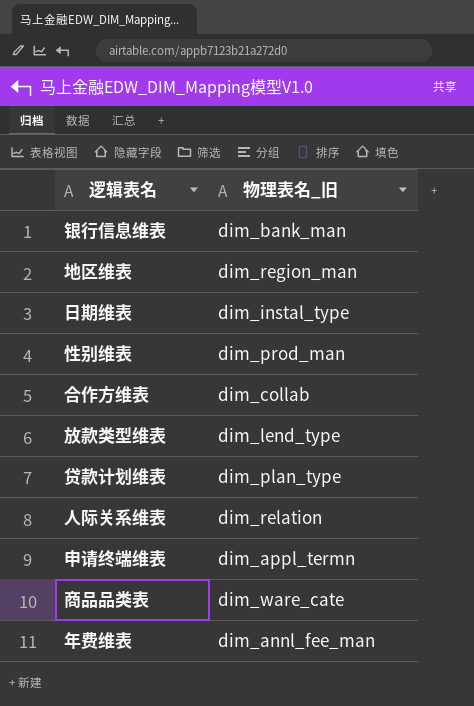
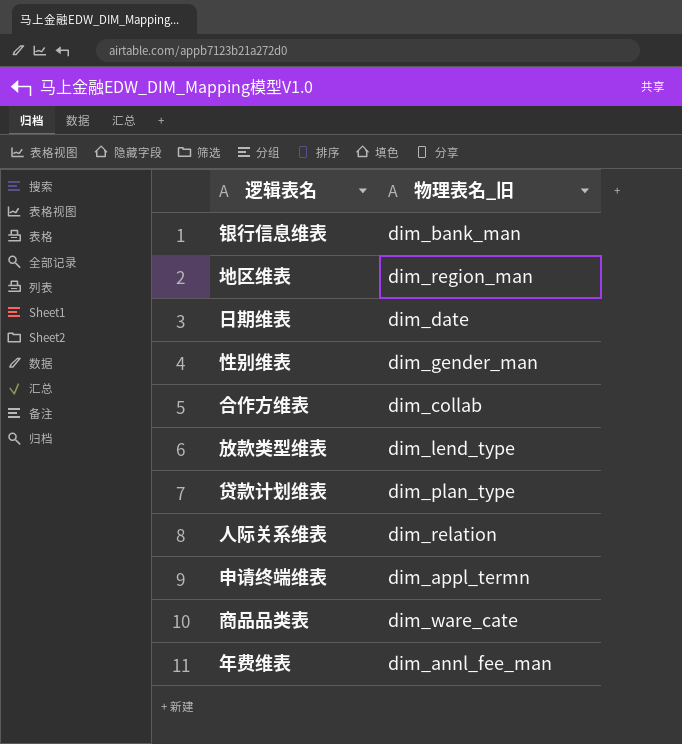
日期维表 | 物理表名_旧: dim_instal_type -> dim_date
性别维表 | 物理表名_旧: dim_prod_man -> dim_gender_man

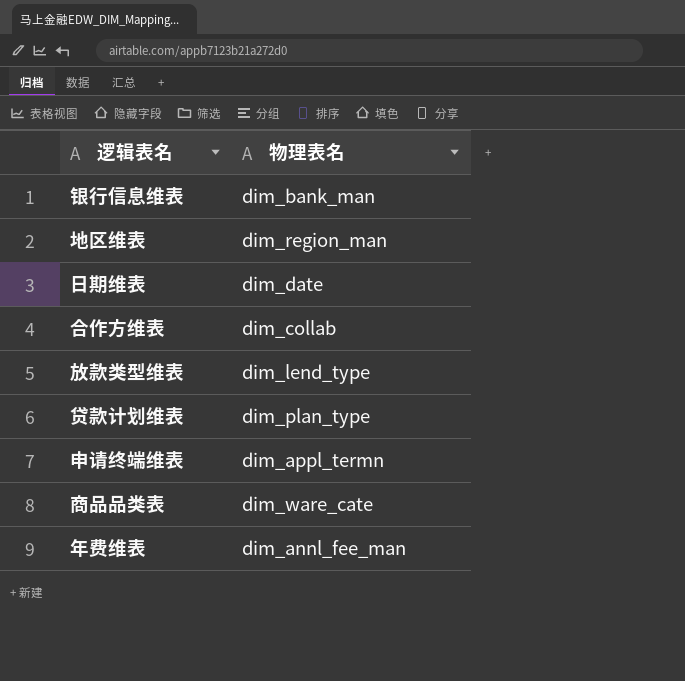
column name: 物理表名_旧 -> 物理表名
row 性别维表: dim_gender_man -> none
row 人际关系维表: dim_relation -> none

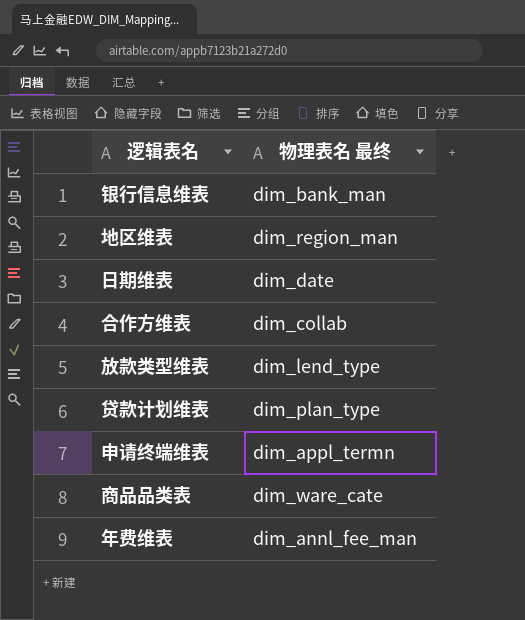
column name: 物理表名 -> 物理表名 最终

